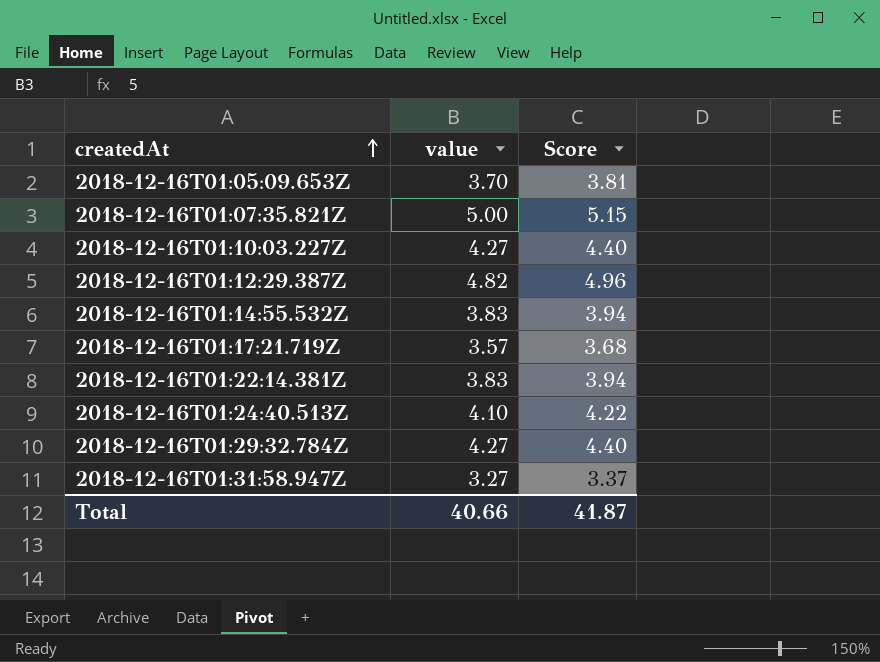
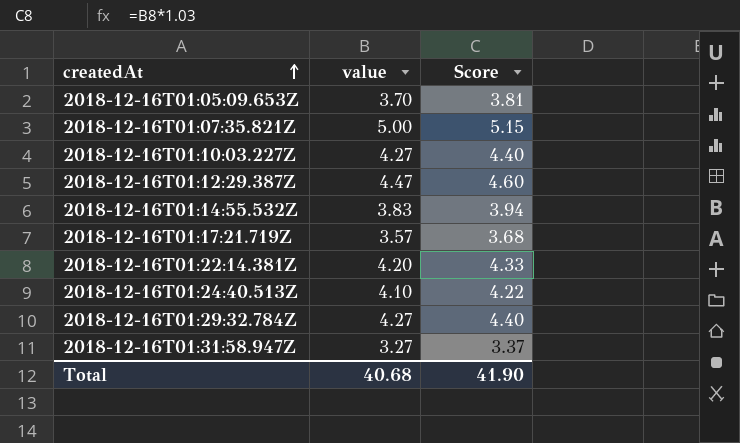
2018-12-16T01:12:29.387Z | value: 4.82 -> 4.47
2018-12-16T01:12:29.387Z | Score: 4.96 -> 4.60
2018-12-16T01:22:14.381Z | value: 3.83 -> 4.20
2018-12-16T01:22:14.381Z | Score: 3.94 -> 4.33
Total | value: 40.66 -> 40.68
Total | Score: 41.87 -> 41.90

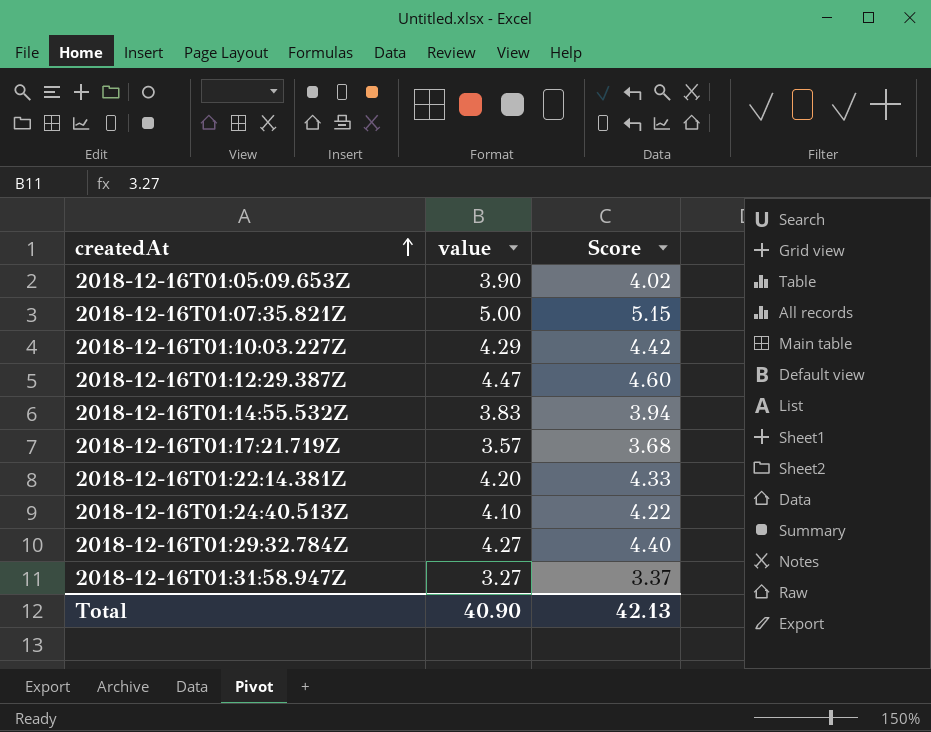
2018-12-16T01:05:09.653Z | value: 3.70 -> 3.90
2018-12-16T01:05:09.653Z | Score: 3.81 -> 4.02
2018-12-16T01:10:03.227Z | value: 4.27 -> 4.29
2018-12-16T01:10:03.227Z | Score: 4.40 -> 4.42
Total | value: 40.68 -> 40.90
Total | Score: 41.90 -> 42.13

